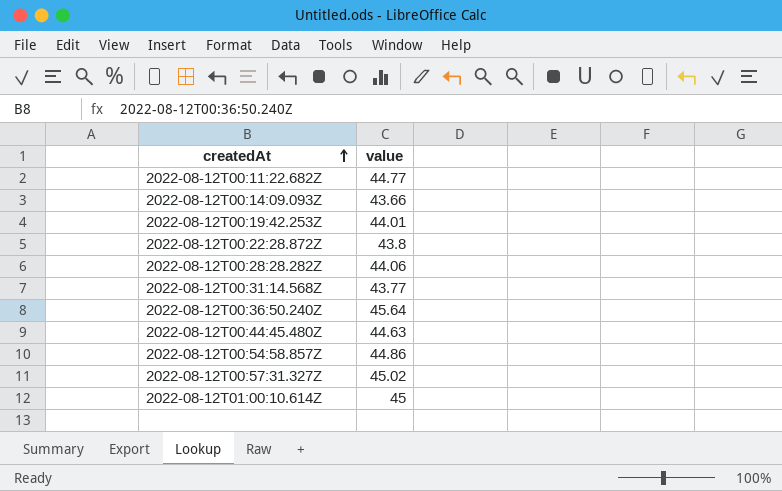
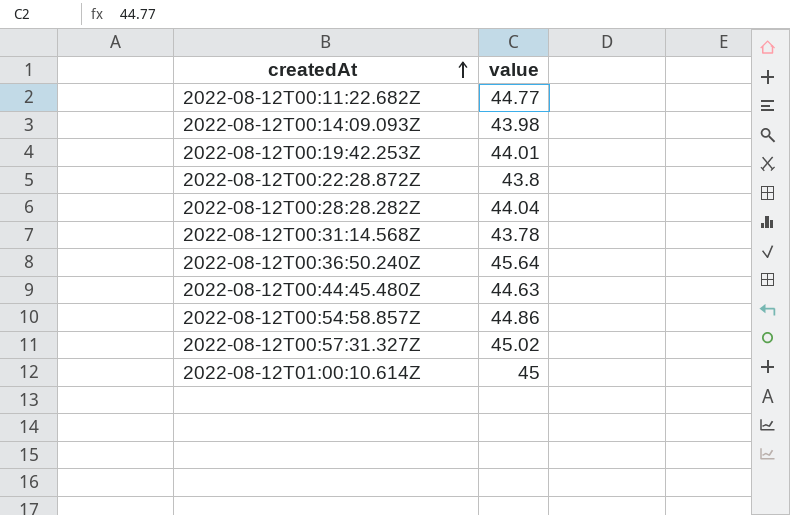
2022-08-12T00:14:09.093Z | value: 43.66 -> 43.98
2022-08-12T00:28:28.282Z | value: 44.06 -> 44.04
2022-08-12T00:31:14.568Z | value: 43.77 -> 43.78

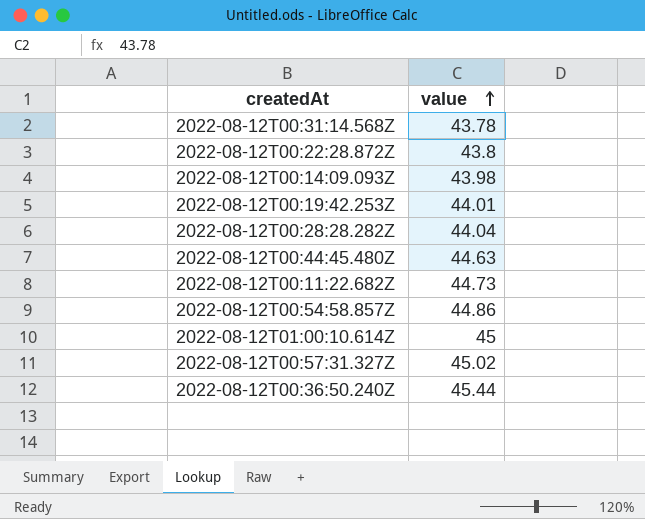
row order: createdAt ascending -> value ascending
2022-08-12T00:11:22.682Z | value: 44.77 -> 44.73
2022-08-12T00:36:50.240Z | value: 45.64 -> 45.44

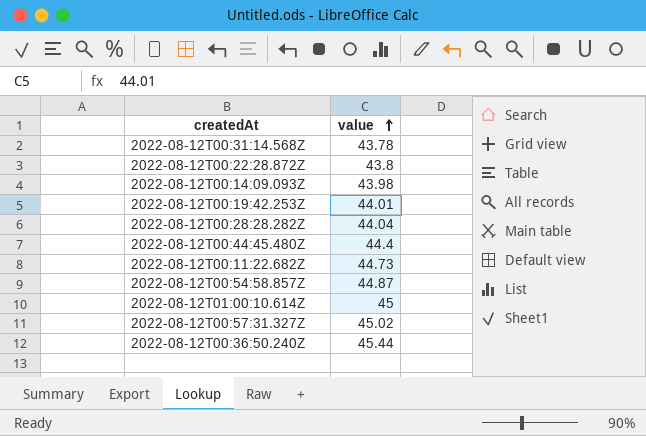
2022-08-12T00:44:45.480Z | value: 44.63 -> 44.4
2022-08-12T00:54:58.857Z | value: 44.86 -> 44.87

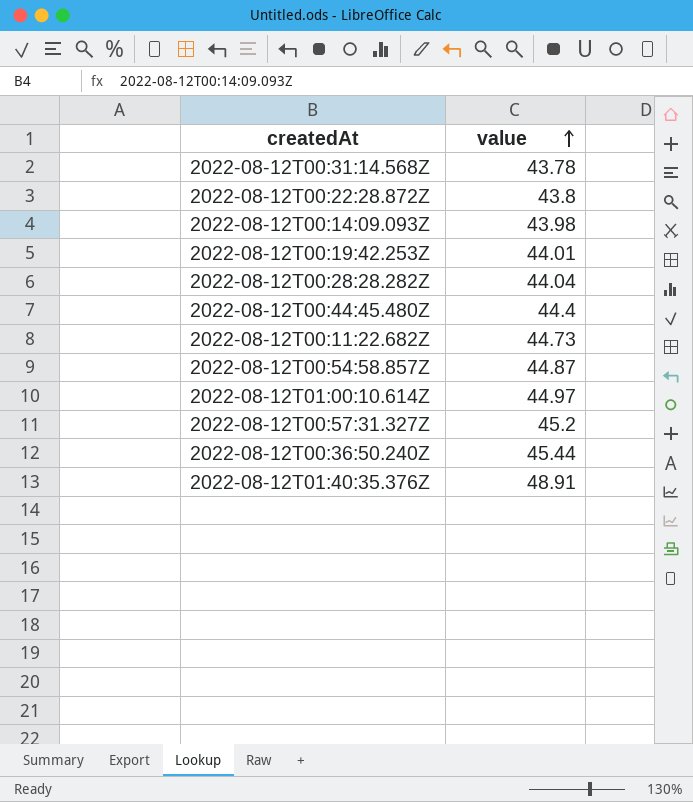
2022-08-12T01:00:10.614Z | value: 45 -> 44.97
2022-08-12T00:57:31.327Z | value: 45.02 -> 45.2
row 2022-08-12T01:40:35.376Z: none -> 48.91

